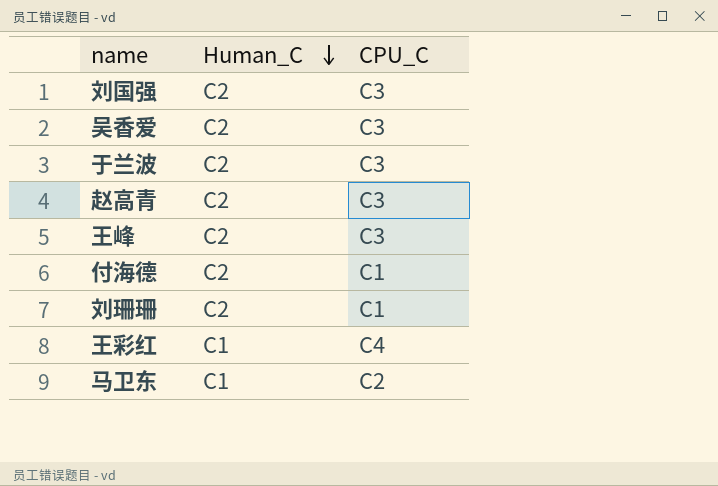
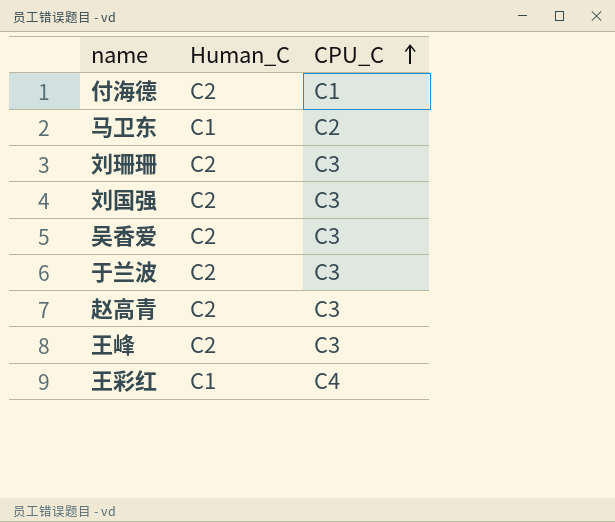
row order: Human_C descending -> CPU_C ascending
刘珊珊 | CPU_C: C1 -> C3

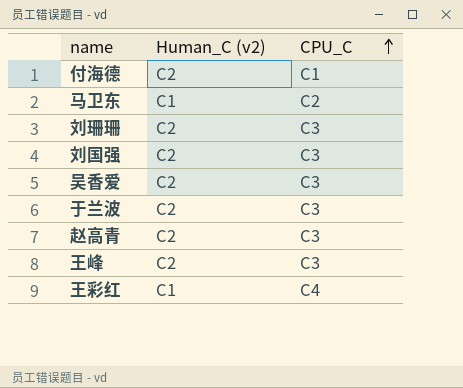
column name: Human_C -> Human_C (v2)

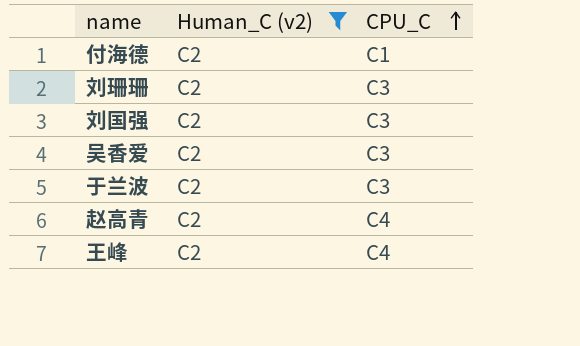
filter: none -> Human_C (v2) = C2
赵高青 | CPU_C: C3 -> C4
王峰 | CPU_C: C3 -> C4

